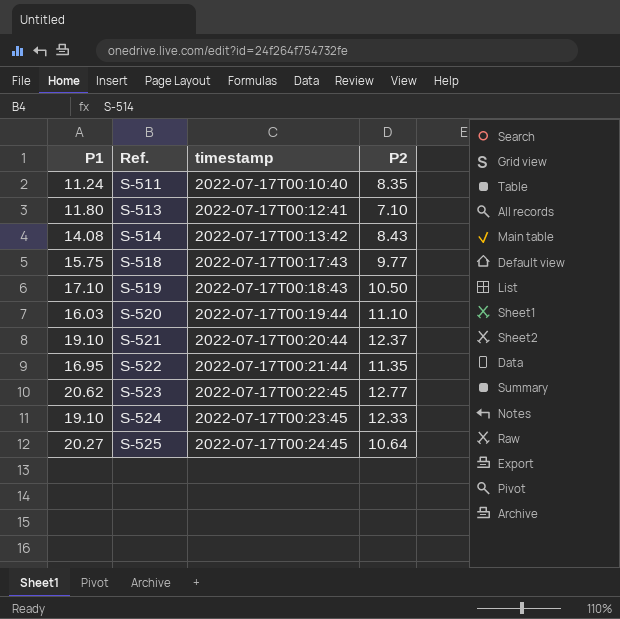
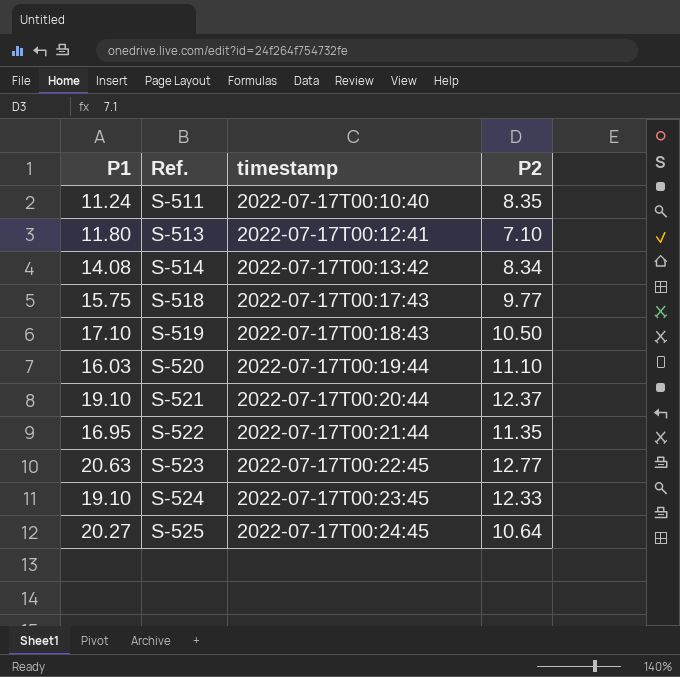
S-514 | P2: 8.43 -> 8.34
S-523 | P1: 20.62 -> 20.63

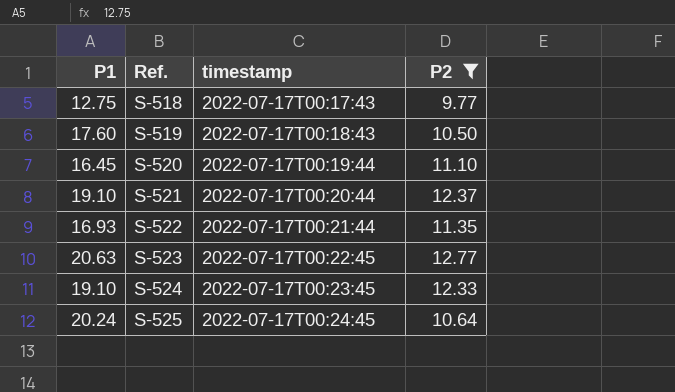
filter: none -> P2 >= 9.77
S-518 | P1: 15.75 -> 12.75
S-519 | P1: 17.10 -> 17.60
S-520 | P1: 16.03 -> 16.45
S-522 | P1: 16.95 -> 16.93
S-525 | P1: 20.27 -> 20.24

